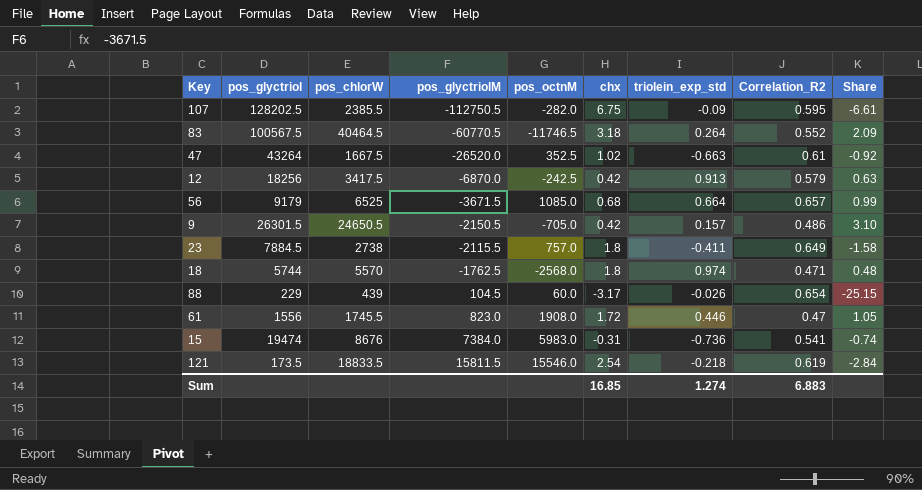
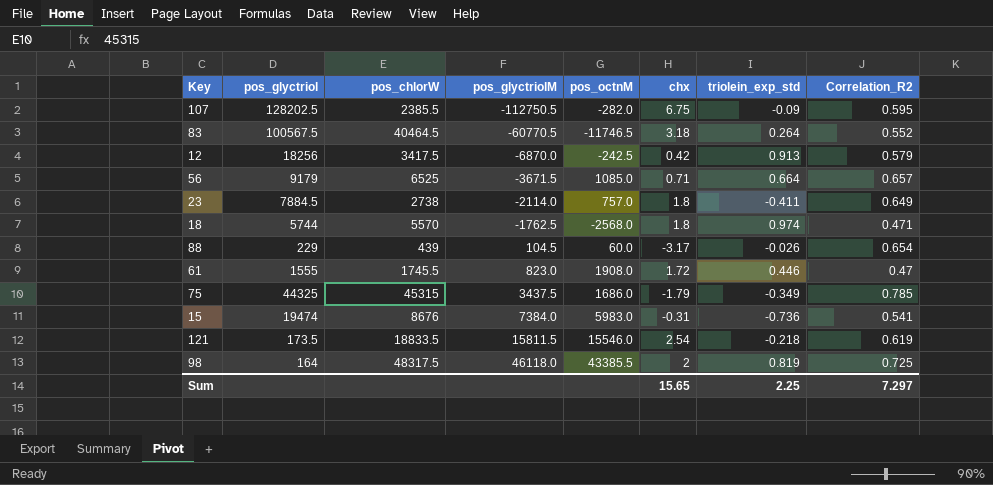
column Share | formula: [Correlation_R2] / [triolein_exp_std] -> none
row 47: 43264 | 1667.5 | -26520.0 | 352.5 | 1.02 | -0.663 | 0.61 | -0.92 -> none
row 9: 26301.5 | 24650.5 | -2150.5 | -705.0 | 0.42 | 0.157 | 0.486 | 3.10 -> none
56 | chx: 0.68 -> 0.71
23 | pos_glyctriolM: -2115.5 -> -2114.0
61 | pos_glyctriol: 1556 -> 1555
row 75: none -> 44325 | 45315 | 3437.5 | 1686.0 | -1.79 | -0.349 | 0.785
row 98: none -> 164 | 48317.5 | 46118.0 | 43385.5 | 2 | 0.819 | 0.725
Sum | chx: 16.85 -> 15.65
Sum | triolein_exp_std: 1.274 -> 2.25
Sum | Correlation_R2: 6.883 -> 7.297

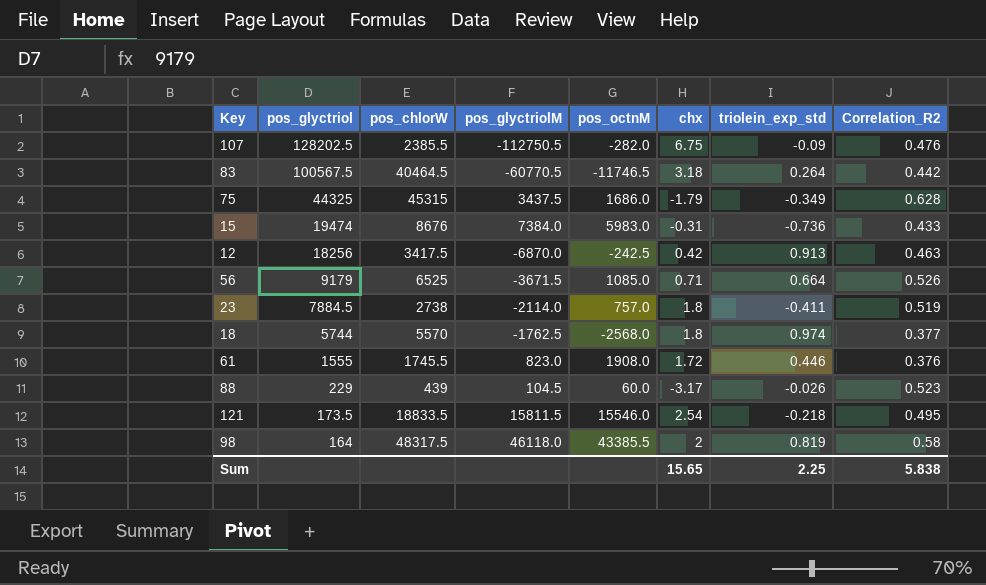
row order: pos_glyctriolM ascending -> pos_glyctriol descending
107 | Correlation_R2: 0.595 -> 0.476
83 | Correlation_R2: 0.552 -> 0.442
75 | Correlation_R2: 0.785 -> 0.628
15 | Correlation_R2: 0.541 -> 0.433
12 | Correlation_R2: 0.579 -> 0.463
56 | Correlation_R2: 0.657 -> 0.526
23 | Correlation_R2: 0.649 -> 0.519
18 | Correlation_R2: 0.471 -> 0.377
61 | Correlation_R2: 0.47 -> 0.376
88 | Correlation_R2: 0.654 -> 0.523
121 | Correlation_R2: 0.619 -> 0.495
98 | Correlation_R2: 0.725 -> 0.58
Sum | Correlation_R2: 7.297 -> 5.838

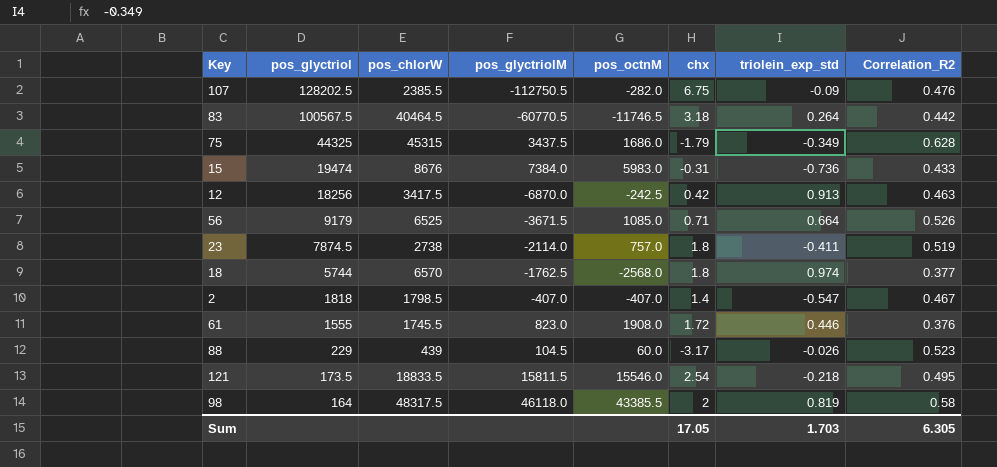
23 | pos_glyctriol: 7884.5 -> 7874.5
18 | pos_chlorW: 5570 -> 6570
row 2: none -> 1818 | 1798.5 | -407.0 | -407.0 | 1.4 | -0.547 | 0.467
Sum | chx: 15.65 -> 17.05
Sum | triolein_exp_std: 2.25 -> 1.703
Sum | Correlation_R2: 5.838 -> 6.305

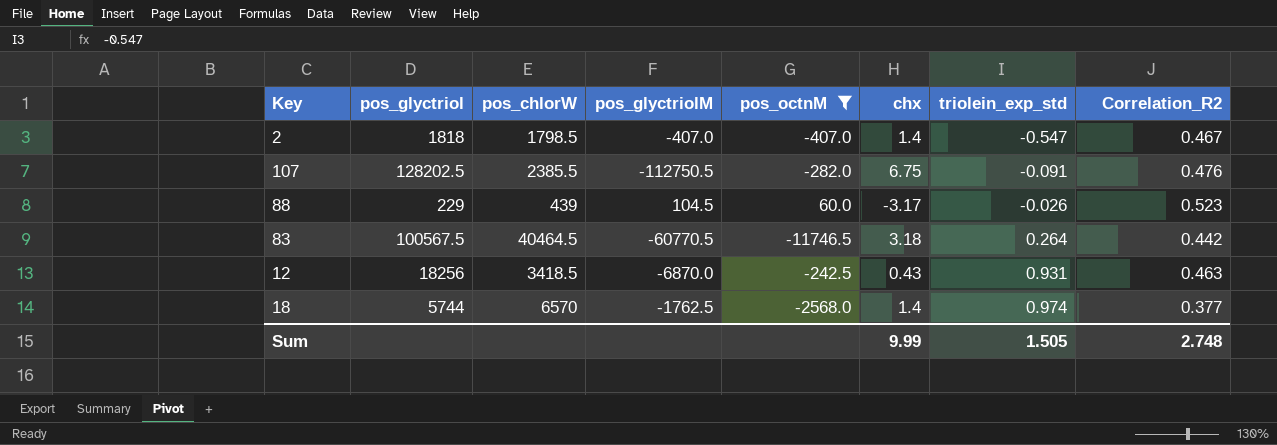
filter: none -> pos_octnM <= 60.0
row order: pos_glyctriol descending -> triolein_exp_std ascending
107 | triolein_exp_std: -0.09 -> -0.091
12 | pos_chlorW: 3417.5 -> 3418.5
12 | chx: 0.42 -> 0.43
12 | triolein_exp_std: 0.913 -> 0.931
18 | chx: 1.8 -> 1.4
Sum | chx: 17.05 -> 9.99
Sum | triolein_exp_std: 1.703 -> 1.505
Sum | Correlation_R2: 6.305 -> 2.748

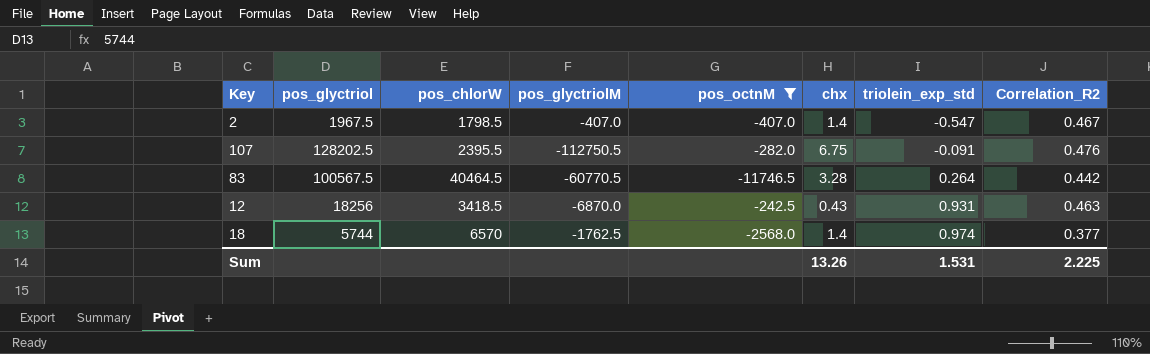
row 88: 229 | 439 | 104.5 | 60.0 | -3.17 | -0.026 | 0.523 -> none
2 | pos_glyctriol: 1818 -> 1967.5
107 | pos_chlorW: 2385.5 -> 2395.5
83 | chx: 3.18 -> 3.28
Sum | chx: 9.99 -> 13.26
Sum | triolein_exp_std: 1.505 -> 1.531
Sum | Correlation_R2: 2.748 -> 2.225

